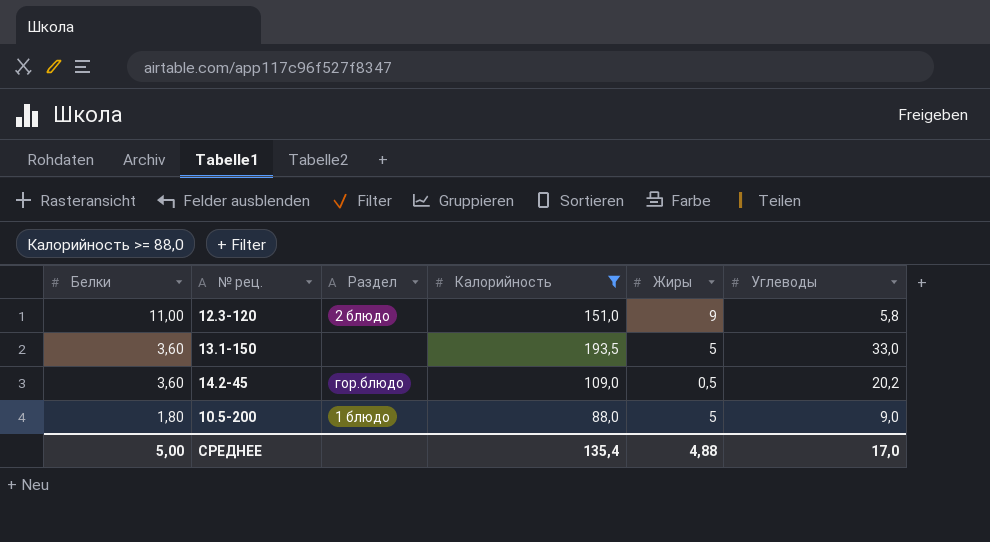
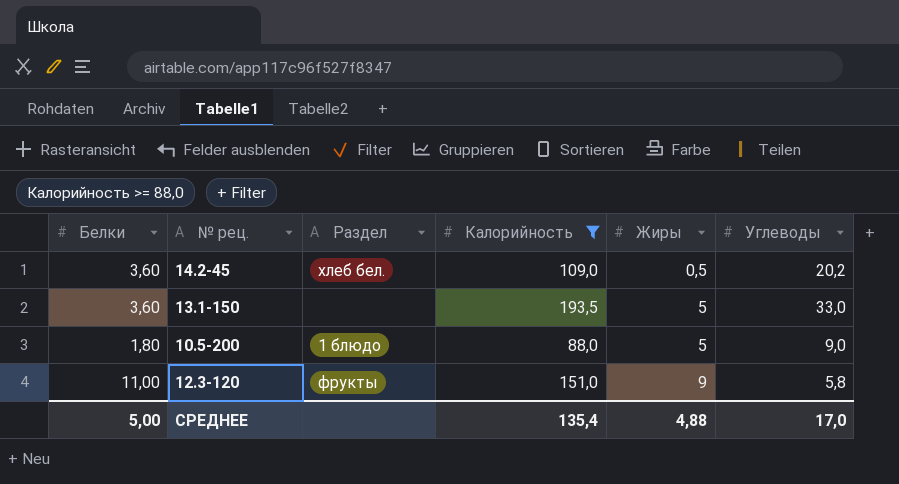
row order: Белки descending -> Жиры ascending
14.2-45 | Раздел: гор.блюдо -> хлеб бел.
12.3-120 | Раздел: 2 блюдо -> фрукты

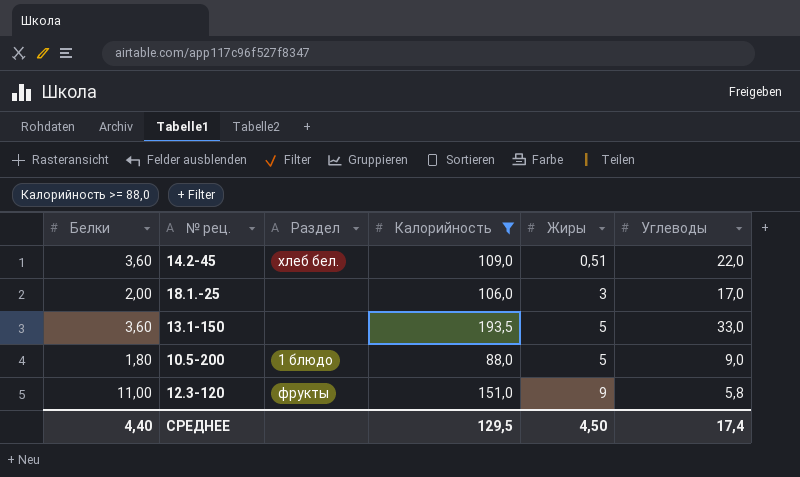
14.2-45 | Жиры: 0,5 -> 0,51
14.2-45 | Углеводы: 20,2 -> 22,0
row 18.1.-25: none -> 2,00 | none | 106,0 | 3 | 17,0
СРЕДНЕЕ | Белки: 5,00 -> 4,40
СРЕДНЕЕ | Калорийность: 135,4 -> 129,5
СРЕДНЕЕ | Жиры: 4,88 -> 4,50
СРЕДНЕЕ | Углеводы: 17,0 -> 17,4

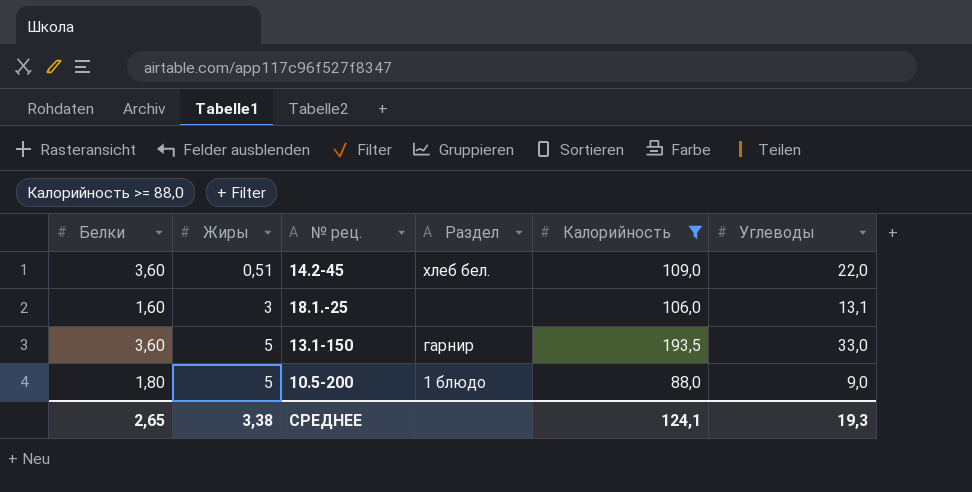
column Жиры | position: 5 -> 2
row 12.3-120: 11,00 | фрукты | 151,0 | 9 | 5,8 -> none
18.1.-25 | Белки: 2,00 -> 1,60
18.1.-25 | Углеводы: 17,0 -> 13,1
13.1-150 | Раздел: none -> гарнир
СРЕДНЕЕ | Белки: 4,40 -> 2,65
СРЕДНЕЕ | Жиры: 4,50 -> 3,38
СРЕДНЕЕ | Калорийность: 129,5 -> 124,1
СРЕДНЕЕ | Углеводы: 17,4 -> 19,3

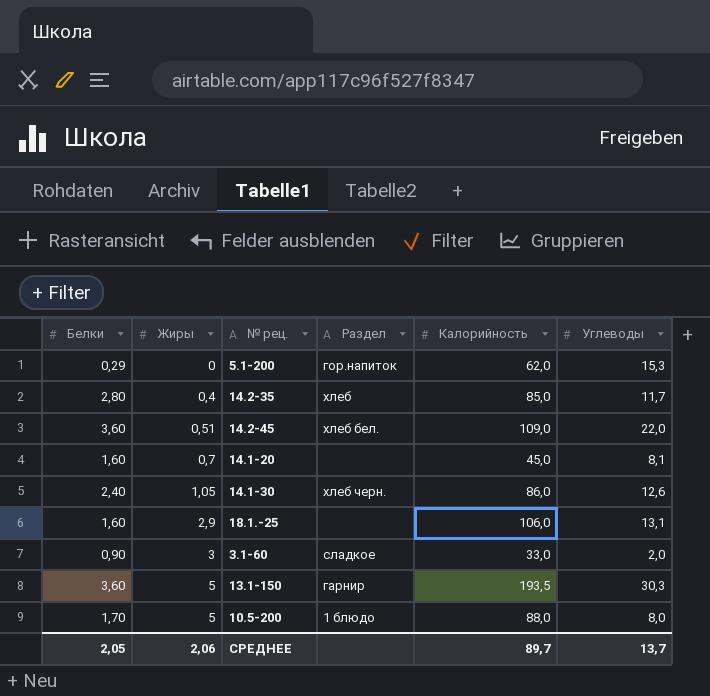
filter: Калорийность >= 88,0 -> none
18.1.-25 | Жиры: 3 -> 2,9
13.1-150 | Углеводы: 33,0 -> 30,3
10.5-200 | Белки: 1,80 -> 1,70
10.5-200 | Углеводы: 9,0 -> 8,0
СРЕДНЕЕ | Белки: 2,65 -> 2,05
СРЕДНЕЕ | Жиры: 3,38 -> 2,06
СРЕДНЕЕ | Калорийность: 124,1 -> 89,7
СРЕДНЕЕ | Углеводы: 19,3 -> 13,7

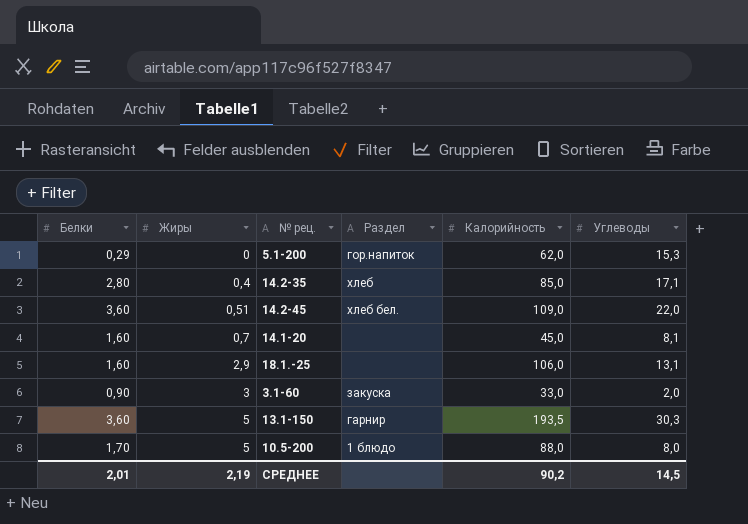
row 14.1-30: 2,40 | 1,05 | хлеб черн. | 86,0 | 12,6 -> none
14.2-35 | Углеводы: 11,7 -> 17,1
3.1-60 | Раздел: сладкое -> закуска
СРЕДНЕЕ | Белки: 2,05 -> 2,01
СРЕДНЕЕ | Жиры: 2,06 -> 2,19
СРЕДНЕЕ | Калорийность: 89,7 -> 90,2
СРЕДНЕЕ | Углеводы: 13,7 -> 14,5

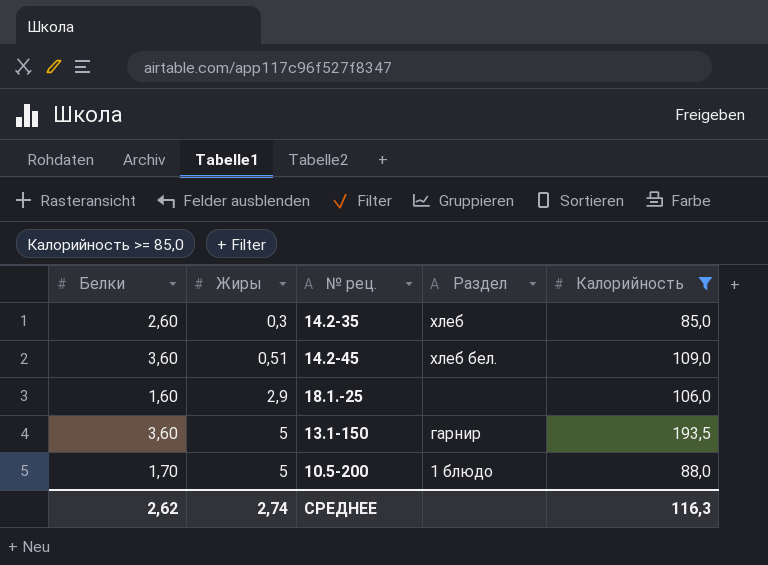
filter: none -> Калорийность >= 85,0
column Углеводы | position: 6 -> none
14.2-35 | Белки: 2,80 -> 2,60
14.2-35 | Жиры: 0,4 -> 0,3
СРЕДНЕЕ | Белки: 2,01 -> 2,62
СРЕДНЕЕ | Жиры: 2,19 -> 2,74
СРЕДНЕЕ | Калорийность: 90,2 -> 116,3

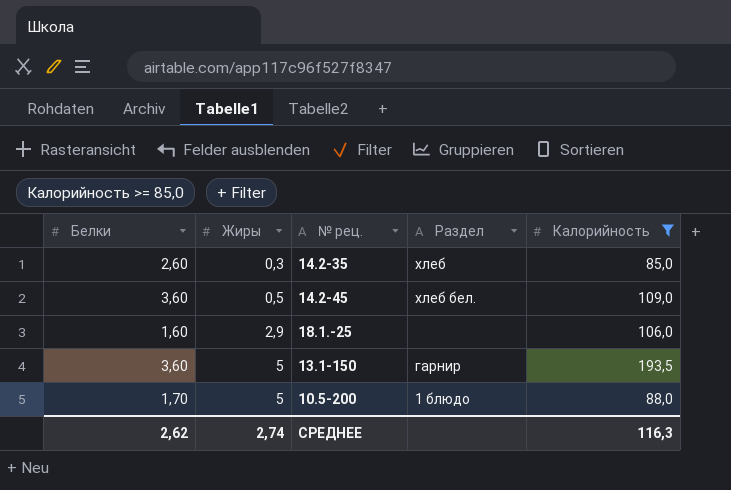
14.2-45 | Жиры: 0,51 -> 0,5

